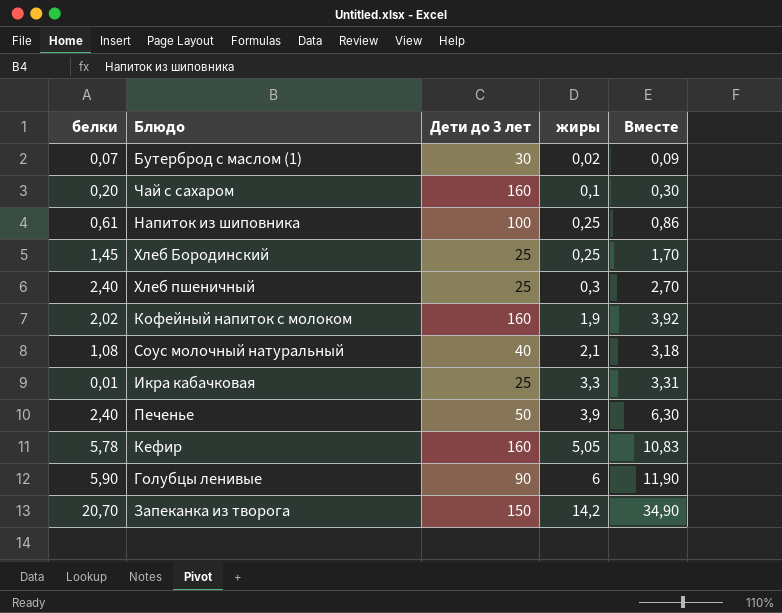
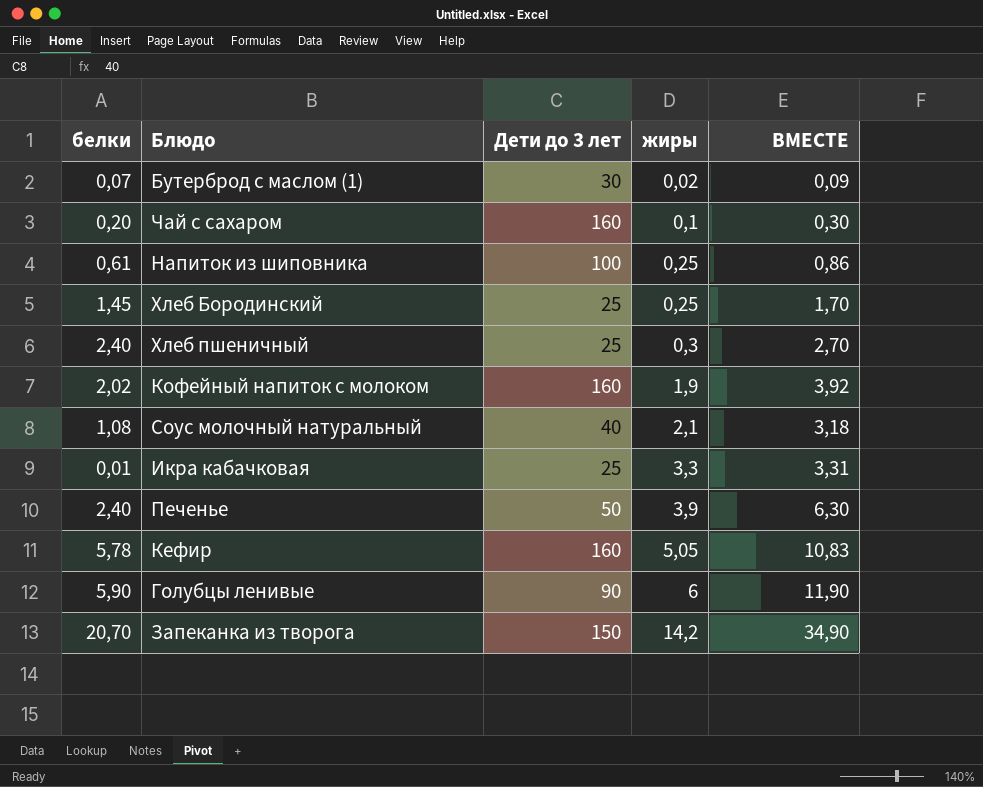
column name: Вместе -> ВМЕСТЕ

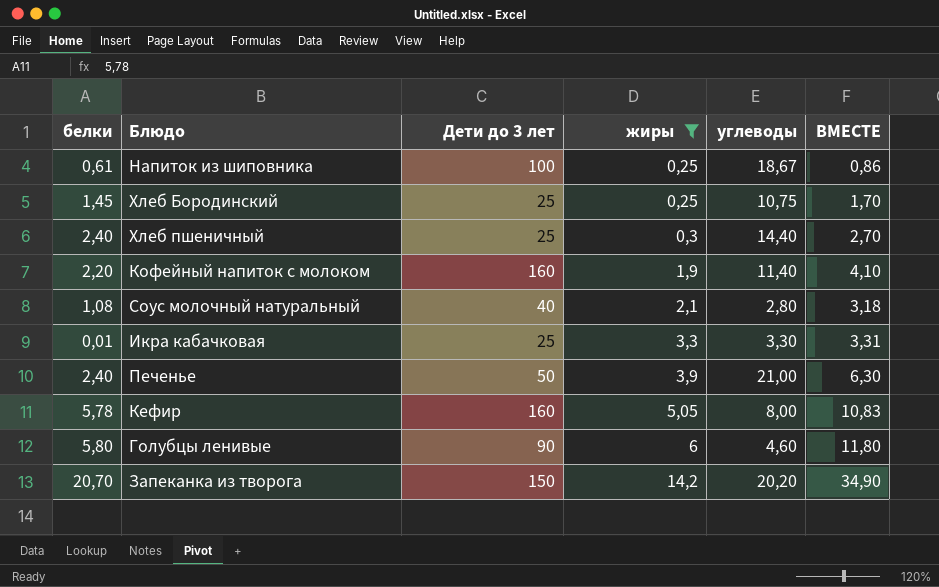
filter: none -> жиры >= 0,25
column углеводы | position: none -> 5
Кофейный напиток с молоком | белки: 2,02 -> 2,20
Кофейный напиток с молоком | ВМЕСТЕ: 3,92 -> 4,10
Голубцы ленивые | белки: 5,90 -> 5,80
Голубцы ленивые | ВМЕСТЕ: 11,90 -> 11,80

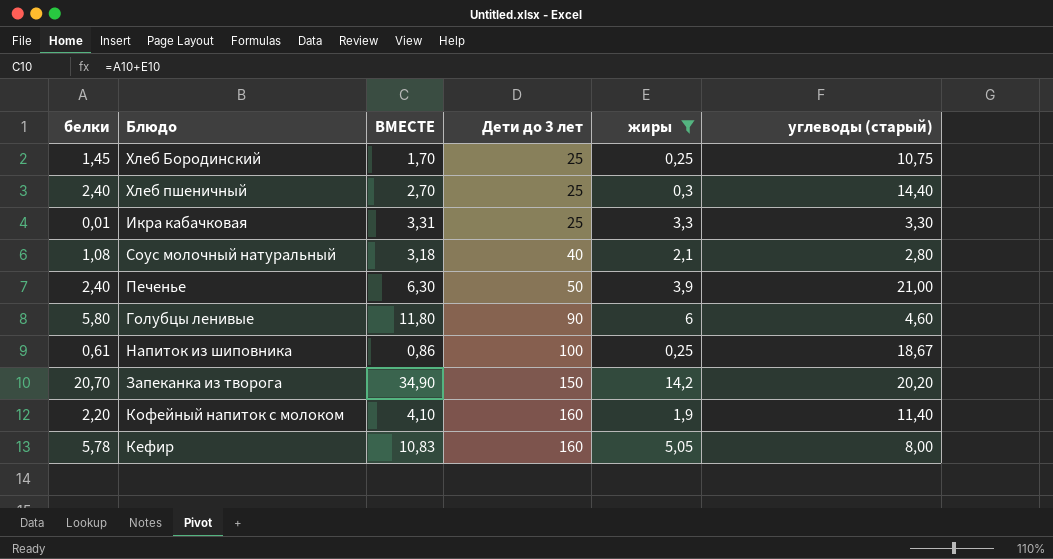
row order: жиры ascending -> Дети до 3 лет ascending
column ВМЕСТЕ | position: 6 -> 3
column name: углеводы -> углеводы (старый)

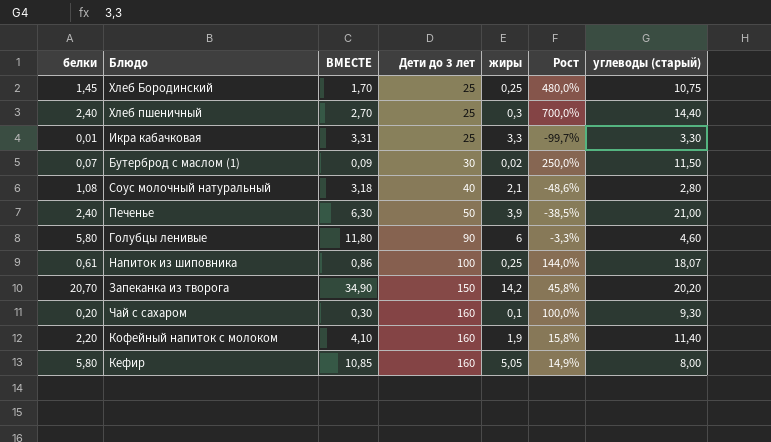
filter: жиры >= 0,25 -> none
column Рост | formula: none -> ([белки] - [жиры]) / [жиры]
Напиток из шиповника | углеводы (старый): 18,67 -> 18,07
Кефир | белки: 5,78 -> 5,80
Кефир | ВМЕСТЕ: 10,83 -> 10,85

